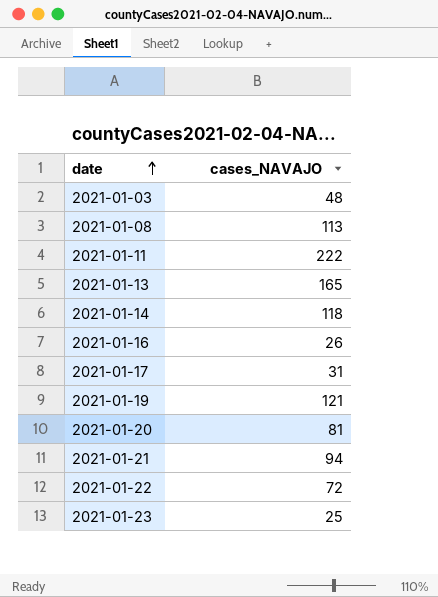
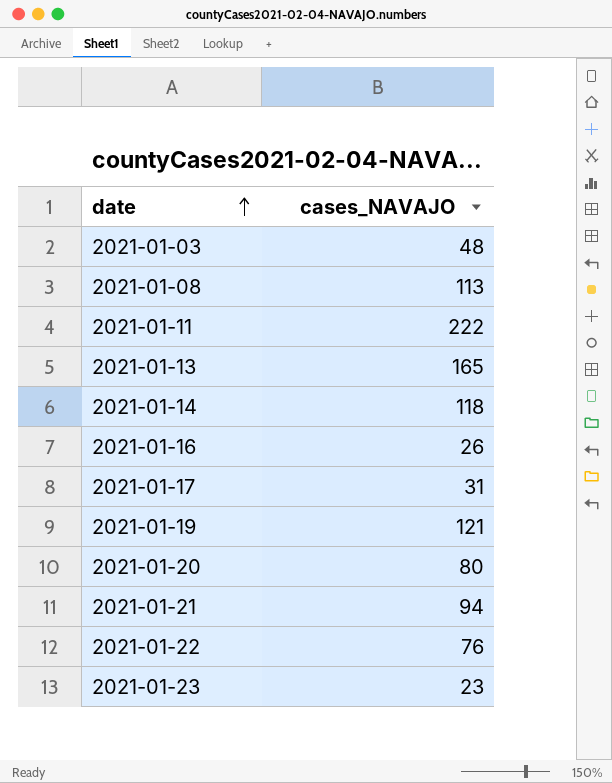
2021-01-20 | cases_NAVAJO: 81 -> 80
2021-01-22 | cases_NAVAJO: 72 -> 76
2021-01-23 | cases_NAVAJO: 25 -> 23

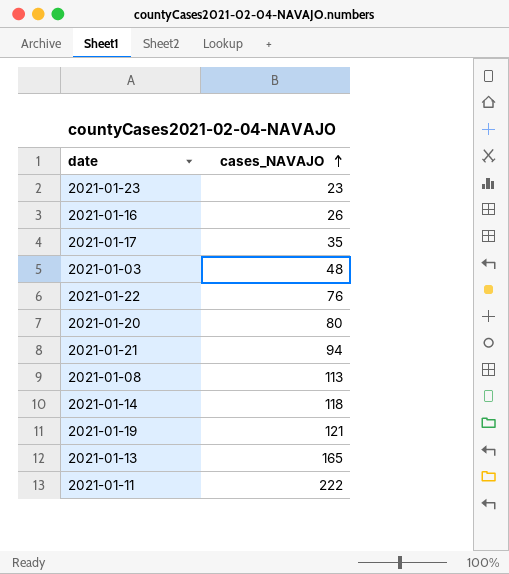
row order: date ascending -> cases_NAVAJO ascending
2021-01-17 | cases_NAVAJO: 31 -> 35

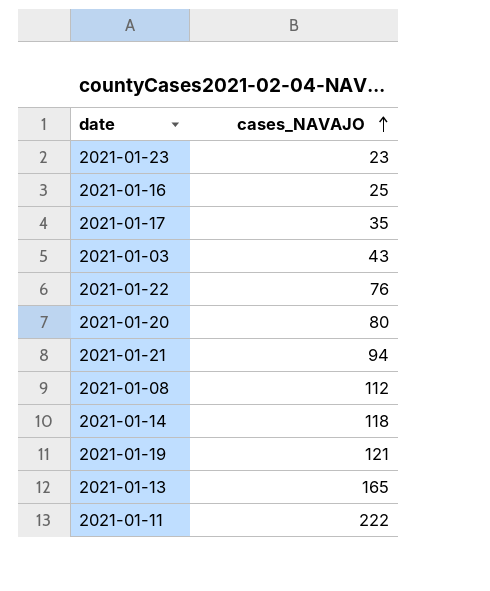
2021-01-16 | cases_NAVAJO: 26 -> 25
2021-01-03 | cases_NAVAJO: 48 -> 43
2021-01-08 | cases_NAVAJO: 113 -> 112

